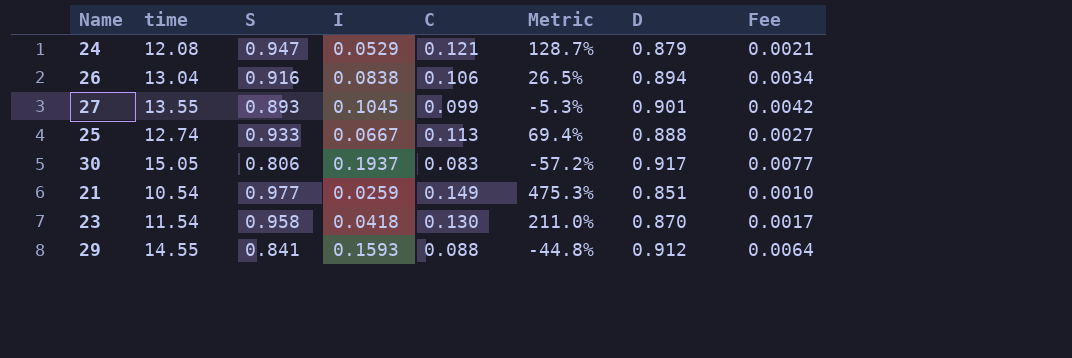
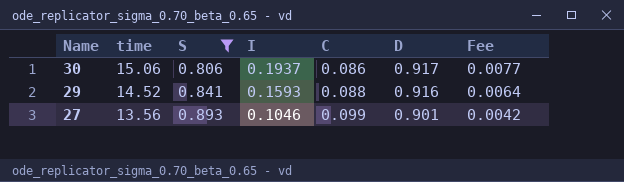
filter: none -> S <= 0.893
row order: none -> Name descending
column Metric | formula: ([C] - [I]) / [I] -> none
30 | time: 15.05 -> 15.06
30 | C: 0.083 -> 0.086
29 | time: 14.55 -> 14.52
29 | D: 0.912 -> 0.916
27 | time: 13.55 -> 13.56
27 | I: 0.1045 -> 0.1046

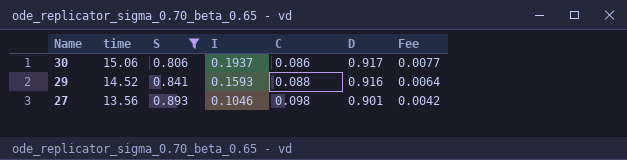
27 | C: 0.099 -> 0.098

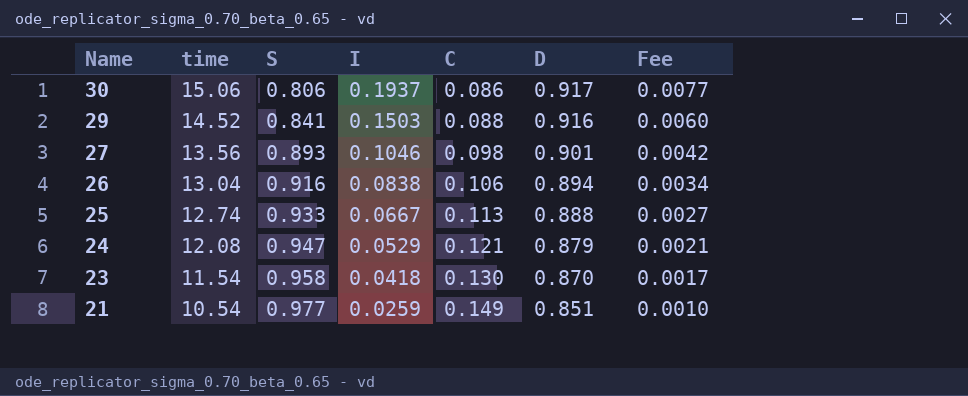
filter: S <= 0.893 -> none
29 | I: 0.1593 -> 0.1503
29 | Fee: 0.0064 -> 0.0060

